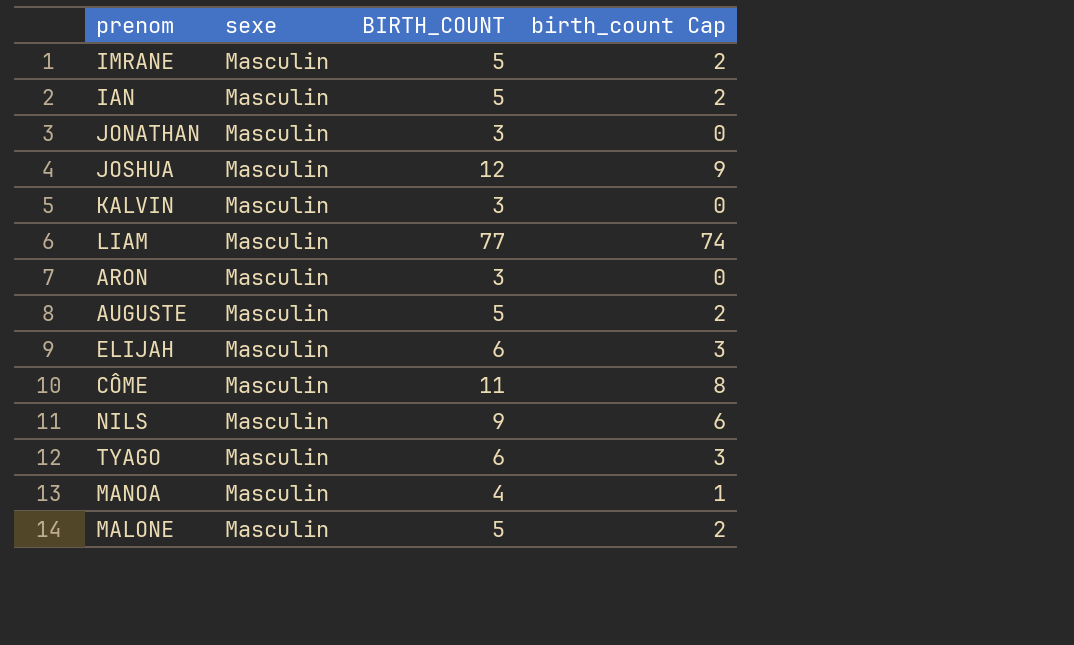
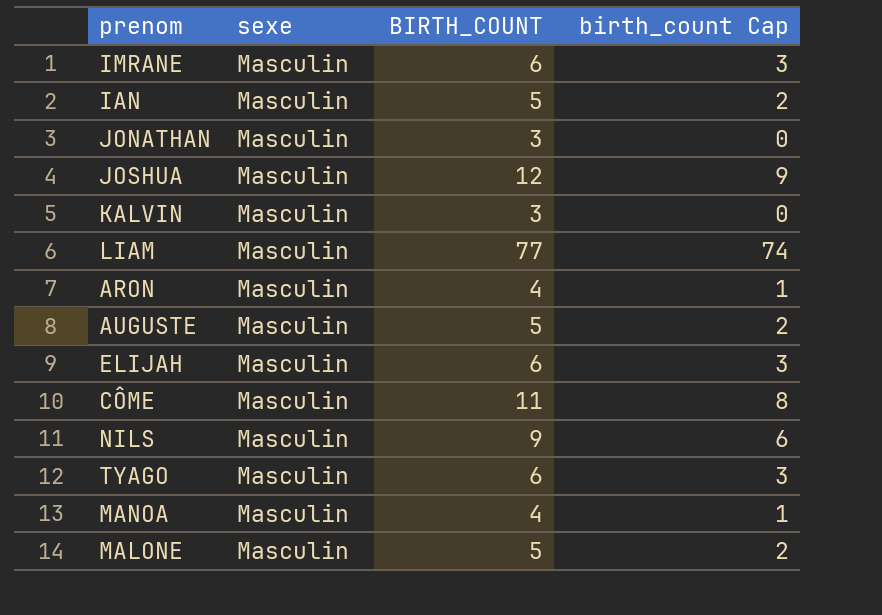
IMRANE | BIRTH_COUNT: 5 -> 6
IMRANE | birth_count Cap: 2 -> 3
ARON | BIRTH_COUNT: 3 -> 4
ARON | birth_count Cap: 0 -> 1

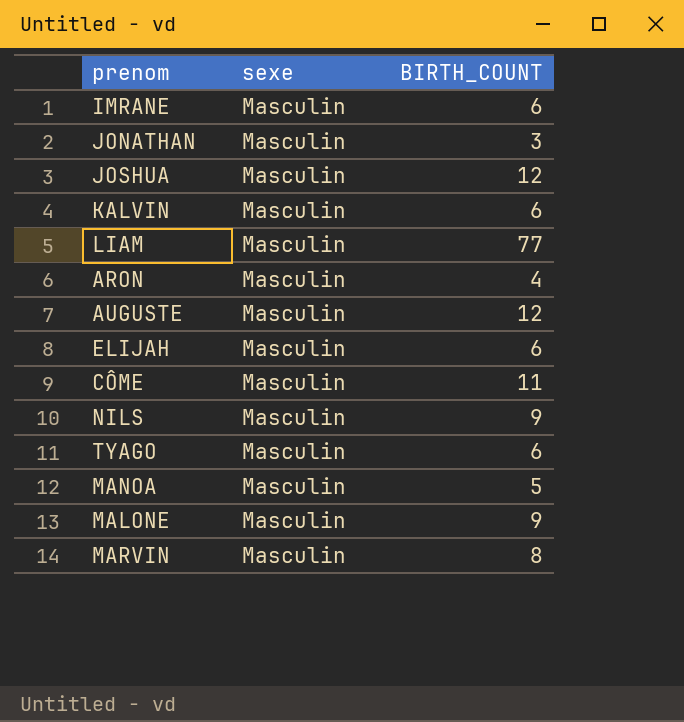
column birth_count Cap | formula: [BIRTH_COUNT] - 3 -> none
row IAN: Masculin | 5 | 2 -> none
KALVIN | BIRTH_COUNT: 3 -> 6
AUGUSTE | BIRTH_COUNT: 5 -> 12
MANOA | BIRTH_COUNT: 4 -> 5
MALONE | BIRTH_COUNT: 5 -> 9
row MARVIN: none -> Masculin | 8

